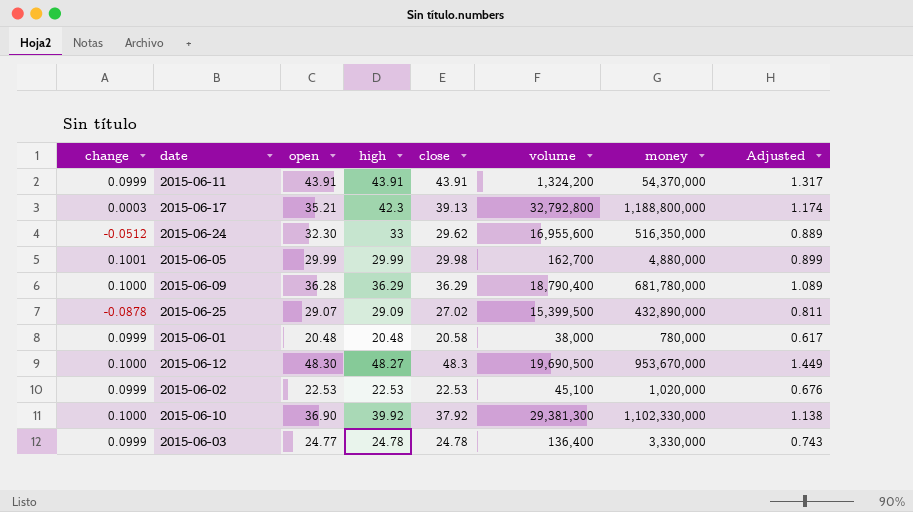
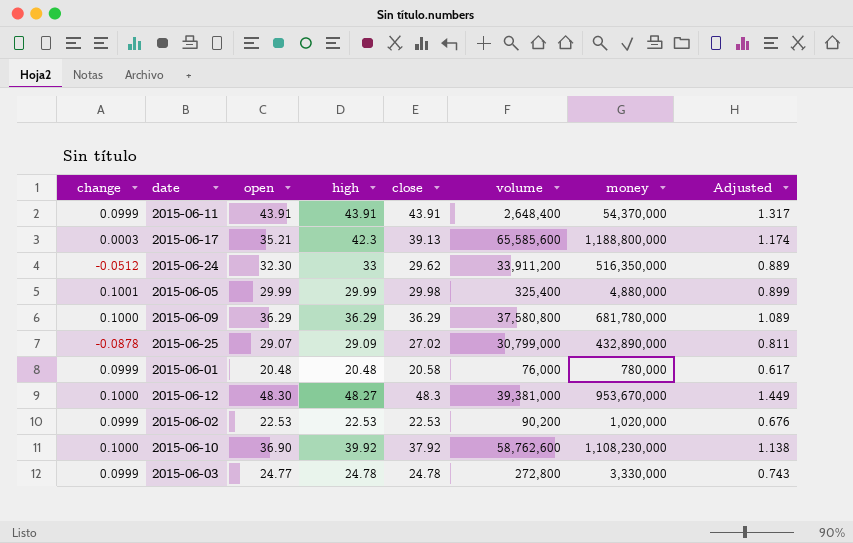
2015-06-11 | volume: 1,324,200 -> 2,648,400
2015-06-17 | volume: 32,792,800 -> 65,585,600
2015-06-24 | volume: 16,955,600 -> 33,911,200
2015-06-05 | volume: 162,700 -> 325,400
2015-06-09 | open: 36.28 -> 36.29
2015-06-09 | volume: 18,790,400 -> 37,580,800
2015-06-25 | volume: 15,399,500 -> 30,799,000
2015-06-01 | volume: 38,000 -> 76,000
2015-06-12 | volume: 19,690,500 -> 39,381,000
2015-06-02 | volume: 45,100 -> 90,200
2015-06-10 | volume: 29,381,300 -> 58,762,600
2015-06-10 | money: 1,102,330,000 -> 1,108,230,000
2015-06-03 | volume: 136,400 -> 272,800

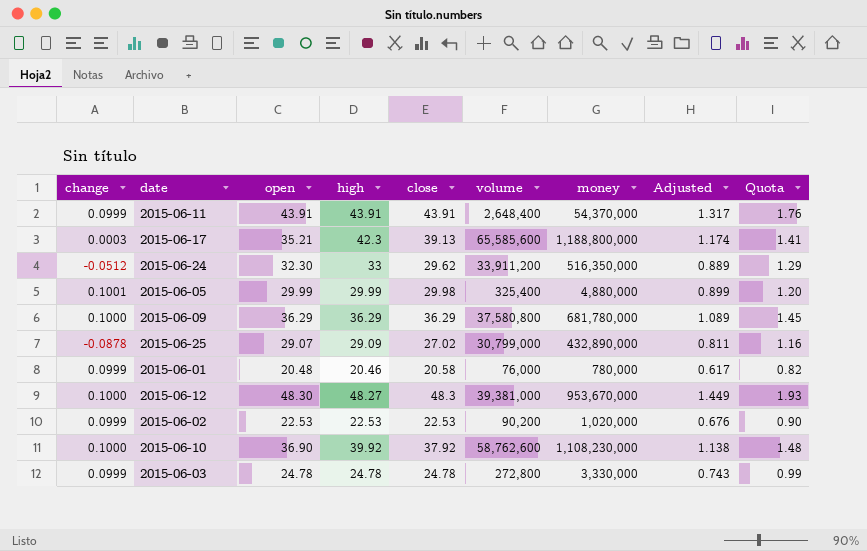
column Quota | formula: none -> [open] * 0.04
2015-06-01 | high: 20.48 -> 20.46
2015-06-03 | open: 24.77 -> 24.78

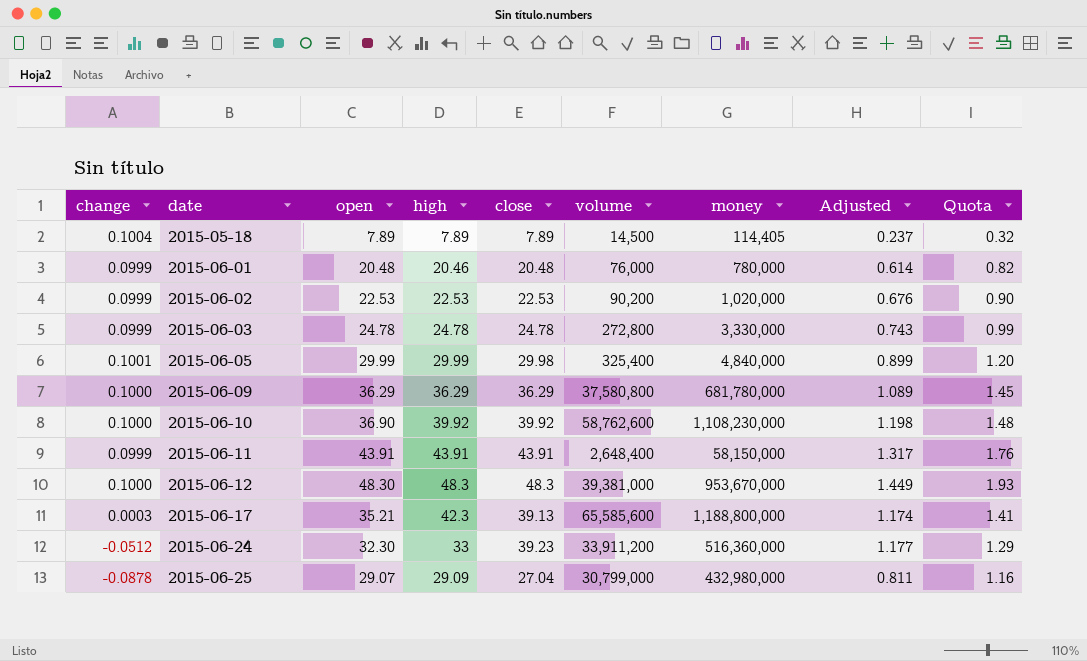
row order: none -> date ascending
row 2015-05-18: none -> 0.1004 | 7.89 | 7.89 | 7.89 | 14,500 | 114,405 | 0.237 | 0.32
2015-06-01 | close: 20.58 -> 20.48
2015-06-01 | Adjusted: 0.617 -> 0.614
2015-06-05 | money: 4,880,000 -> 4,840,000
2015-06-10 | close: 37.92 -> 39.92
2015-06-10 | Adjusted: 1.138 -> 1.198
2015-06-11 | money: 54,370,000 -> 58,150,000
2015-06-12 | high: 48.27 -> 48.3
2015-06-24 | close: 29.62 -> 39.23
2015-06-24 | money: 516,350,000 -> 516,360,000
2015-06-24 | Adjusted: 0.889 -> 1.177
2015-06-25 | close: 27.02 -> 27.04
2015-06-25 | money: 432,890,000 -> 432,980,000

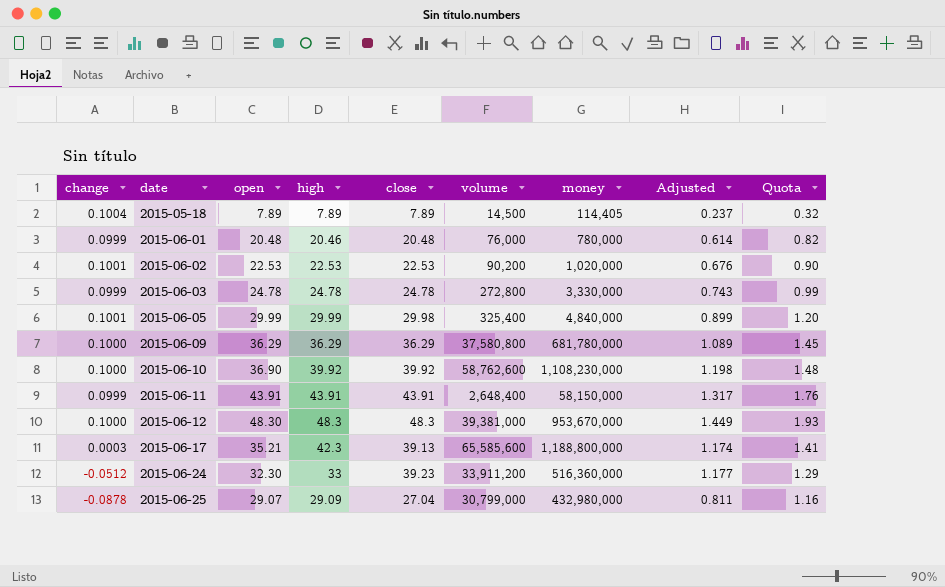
2015-06-02 | change: 0.0999 -> 0.1001

